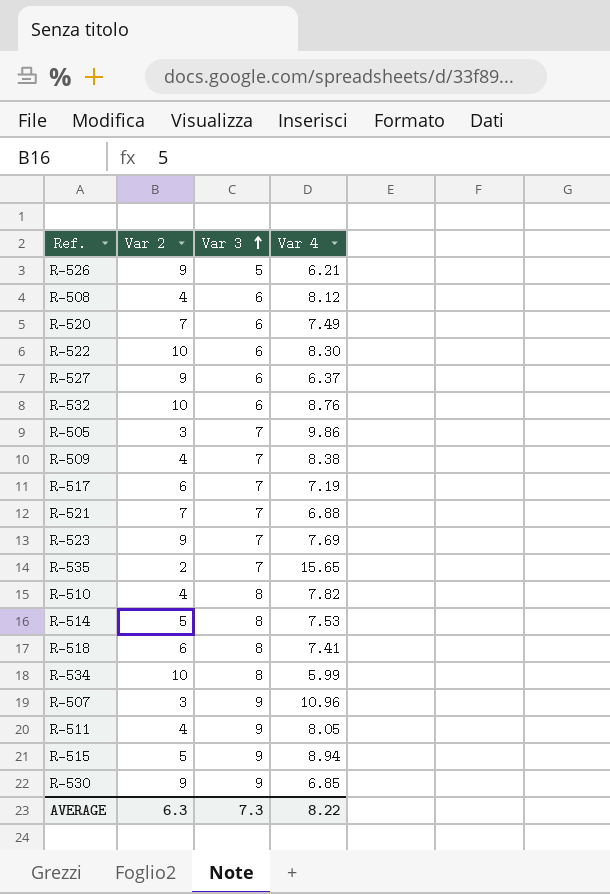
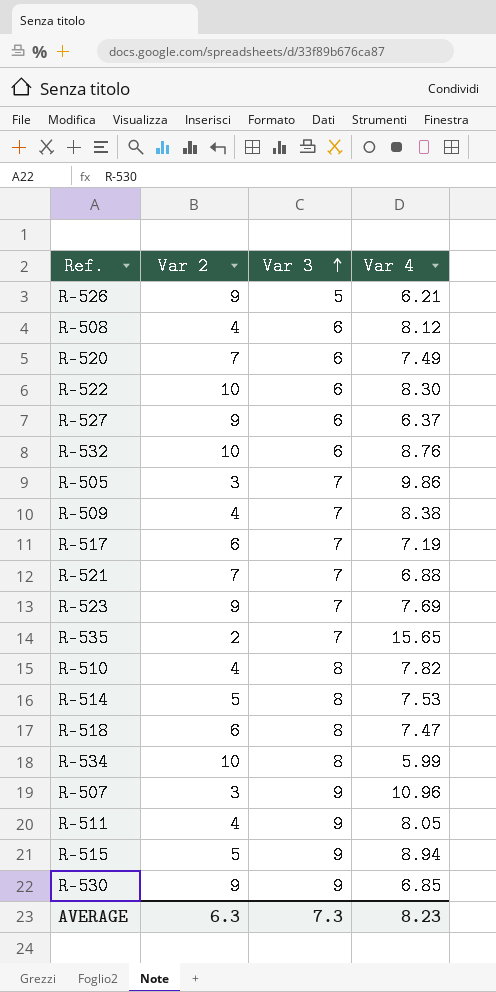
R-518 | Var 4: 7.41 -> 7.47
AVERAGE | Var 4: 8.22 -> 8.23

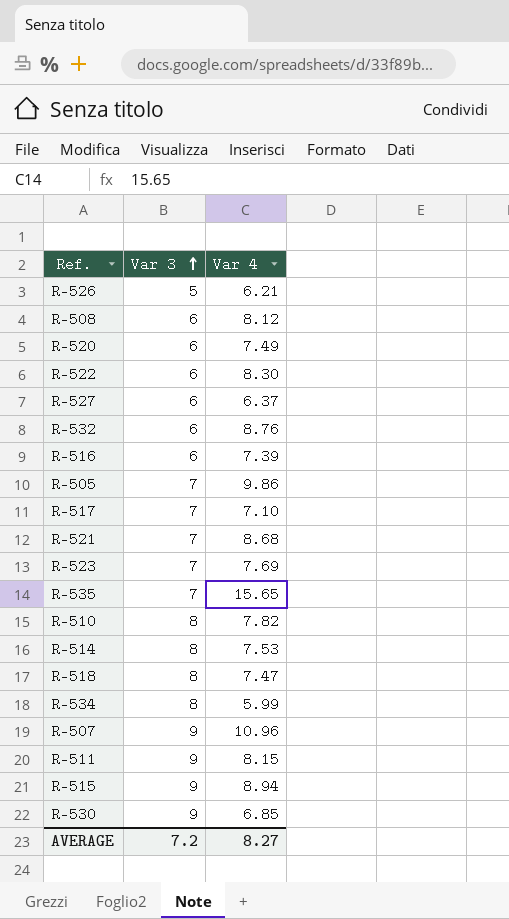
column Var 2 | position: 2 -> none
row R-509: 4 | 7 | 8.38 -> none
row R-516: none -> 6 | 7.39
R-517 | Var 4: 7.19 -> 7.10
R-521 | Var 4: 6.88 -> 8.68
R-511 | Var 4: 8.05 -> 8.15
AVERAGE | Var 3: 7.3 -> 7.2
AVERAGE | Var 4: 8.23 -> 8.27

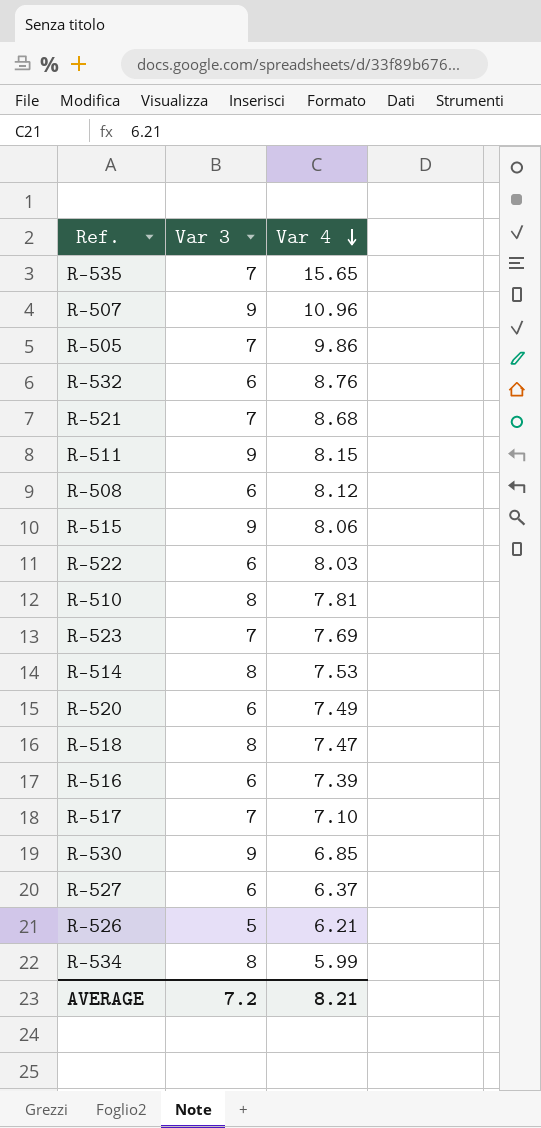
row order: Var 3 ascending -> Var 4 descending
R-515 | Var 4: 8.94 -> 8.06
R-522 | Var 4: 8.30 -> 8.03
R-510 | Var 4: 7.82 -> 7.81
AVERAGE | Var 4: 8.27 -> 8.21

